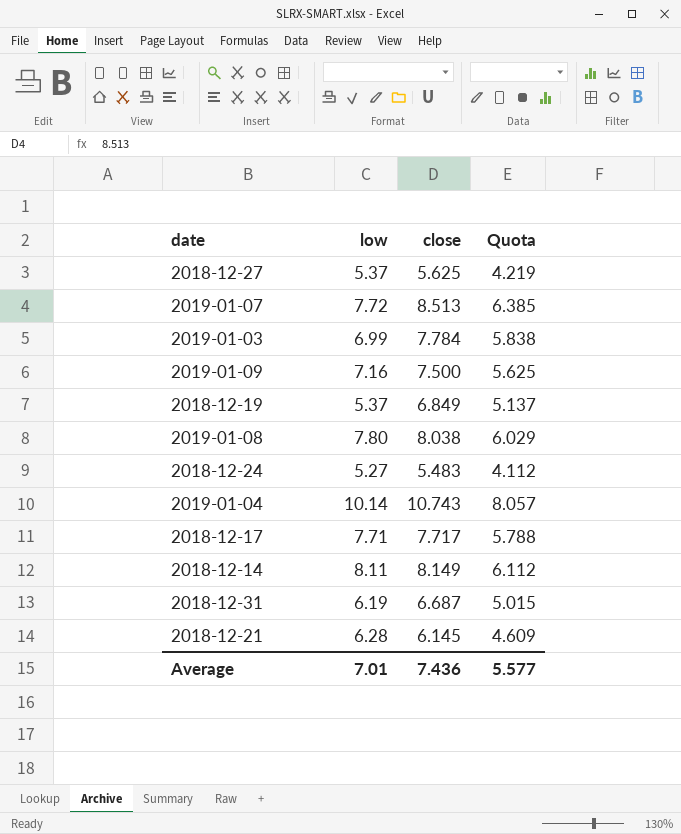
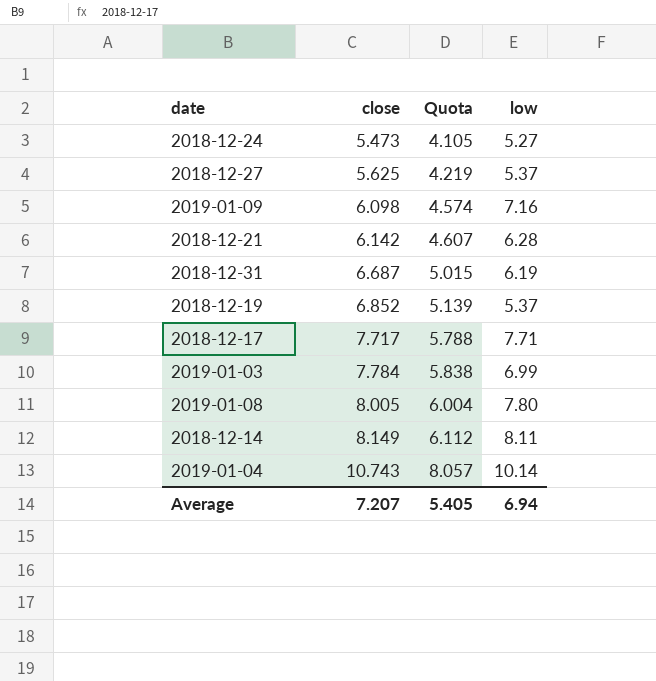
row order: none -> close ascending
column low | position: 2 -> 4
row 2019-01-07: 7.72 | 8.513 | 6.385 -> none
2018-12-24 | close: 5.483 -> 5.473
2018-12-24 | Quota: 4.112 -> 4.105
2019-01-09 | close: 7.500 -> 6.098
2019-01-09 | Quota: 5.625 -> 4.574
2018-12-21 | close: 6.145 -> 6.142
2018-12-21 | Quota: 4.609 -> 4.607
2018-12-19 | close: 6.849 -> 6.852
2018-12-19 | Quota: 5.137 -> 5.139
2019-01-08 | close: 8.038 -> 8.005
2019-01-08 | Quota: 6.029 -> 6.004
Average | close: 7.436 -> 7.207
Average | Quota: 5.577 -> 5.405
Average | low: 7.01 -> 6.94

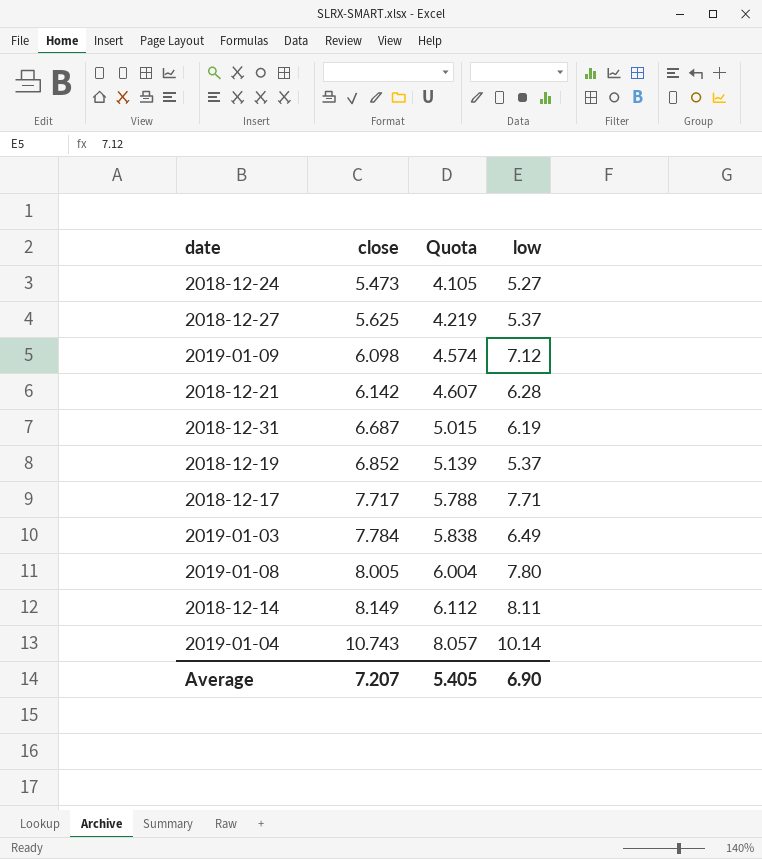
2019-01-09 | low: 7.16 -> 7.12
2019-01-03 | low: 6.99 -> 6.49
Average | low: 6.94 -> 6.90

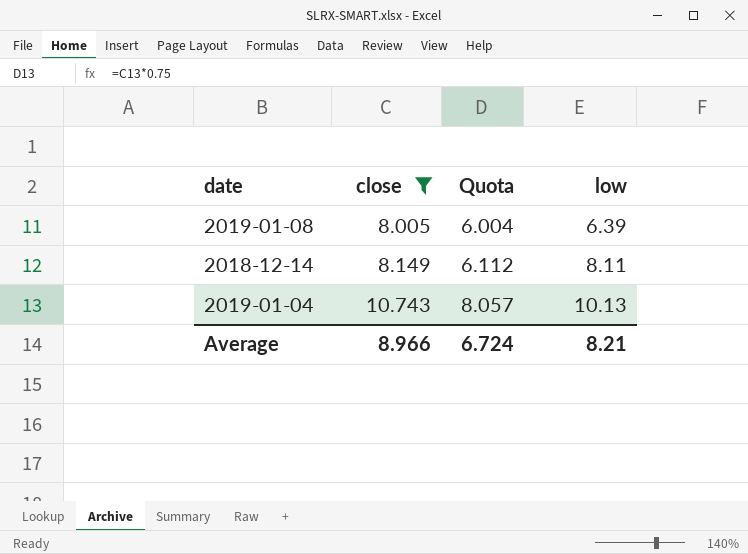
filter: none -> close >= 8.005
2019-01-08 | low: 7.80 -> 6.39
2019-01-04 | low: 10.14 -> 10.13
Average | close: 7.207 -> 8.966
Average | Quota: 5.405 -> 6.724
Average | low: 6.90 -> 8.21

